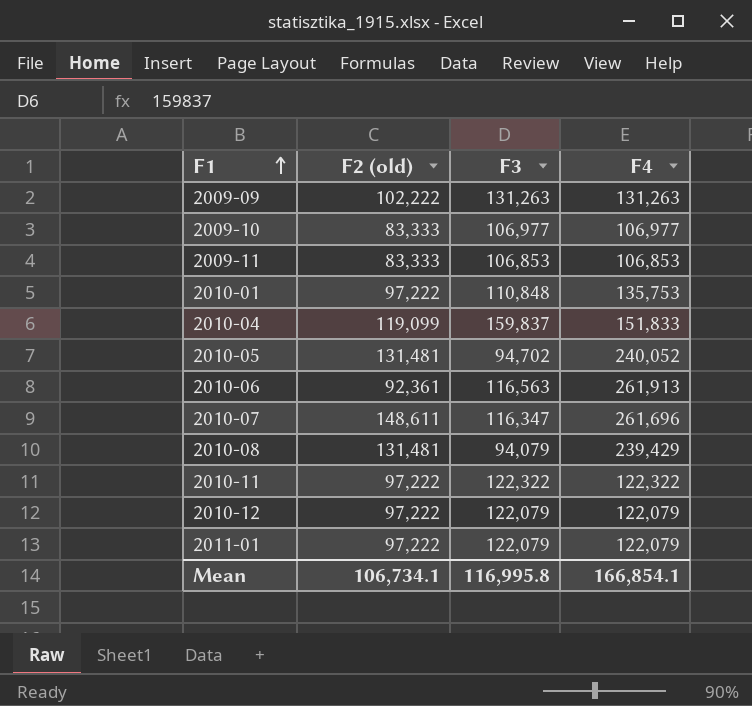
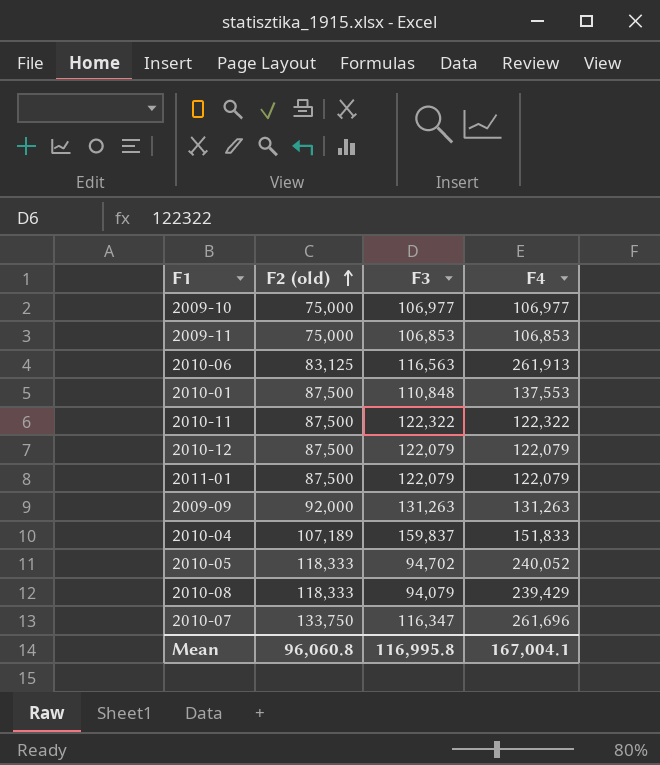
row order: F1 ascending -> F2 (old) ascending
2009-10 | F2 (old): 83,333 -> 75,000
2009-11 | F2 (old): 83,333 -> 75,000
2010-06 | F2 (old): 92,361 -> 83,125
2010-01 | F2 (old): 97,222 -> 87,500
2010-01 | F4: 135,753 -> 137,553
2010-11 | F2 (old): 97,222 -> 87,500
2010-12 | F2 (old): 97,222 -> 87,500
2011-01 | F2 (old): 97,222 -> 87,500
2009-09 | F2 (old): 102,222 -> 92,000
2010-04 | F2 (old): 119,099 -> 107,189
2010-05 | F2 (old): 131,481 -> 118,333
2010-08 | F2 (old): 131,481 -> 118,333
2010-07 | F2 (old): 148,611 -> 133,750
Mean | F2 (old): 106,734.1 -> 96,060.8
Mean | F4: 166,854.1 -> 167,004.1

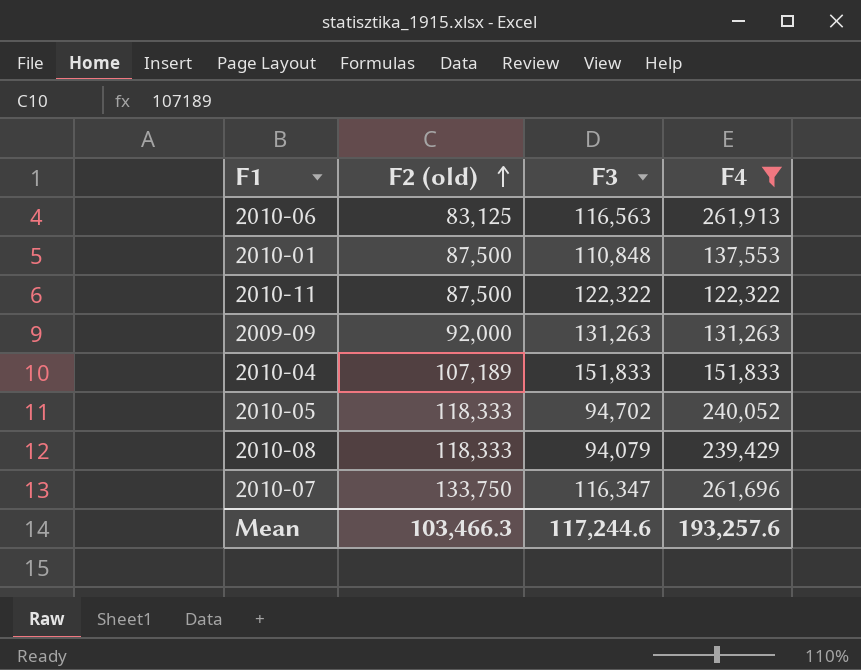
filter: none -> F4 >= 122,322
2010-04 | F3: 159,837 -> 151,833
Mean | F2 (old): 96,060.8 -> 103,466.3
Mean | F3: 116,995.8 -> 117,244.6
Mean | F4: 167,004.1 -> 193,257.6

